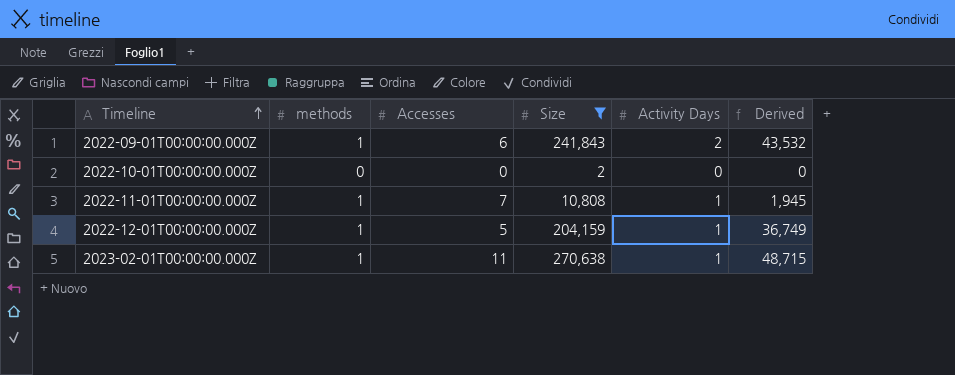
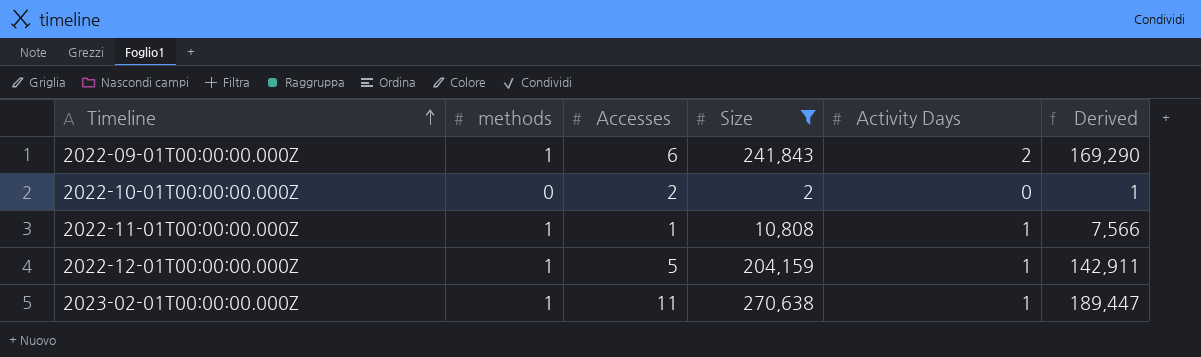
column Derived | formula: [Size] * 0.18 -> [Size] * 0.7
2022-10-01T00:00:00.000Z | Accesses: 0 -> 2
2022-11-01T00:00:00.000Z | Accesses: 7 -> 1

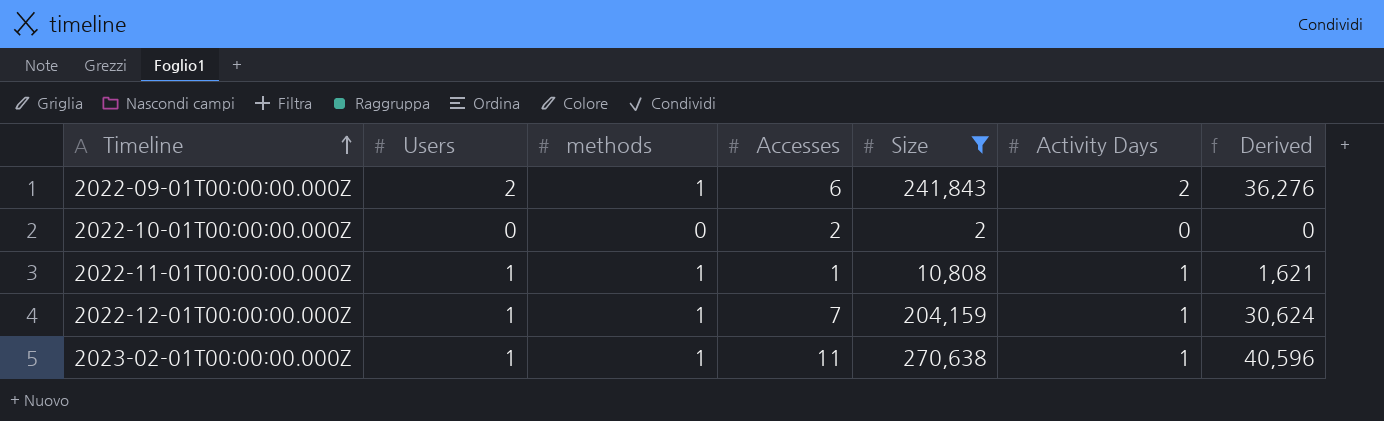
column Users | position: none -> 2
column Derived | formula: [Size] * 0.7 -> [Size] * 0.15
2022-12-01T00:00:00.000Z | Accesses: 5 -> 7

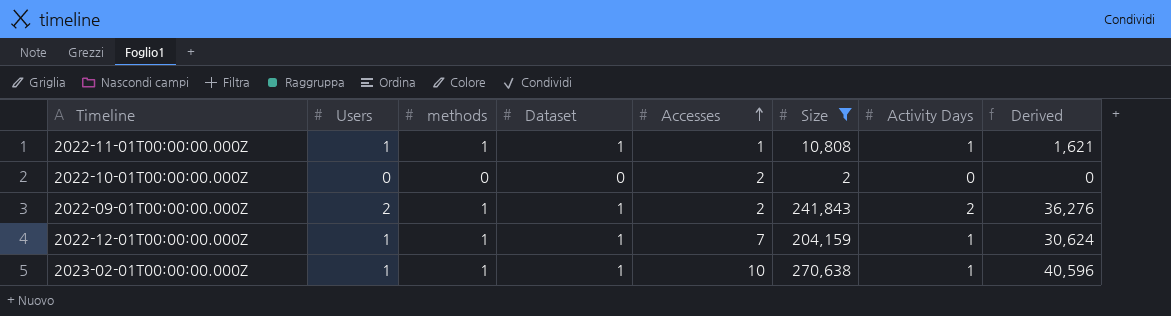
row order: Timeline ascending -> Accesses ascending
column Dataset | position: none -> 4
2022-09-01T00:00:00.000Z | Accesses: 6 -> 2
2023-02-01T00:00:00.000Z | Accesses: 11 -> 10

